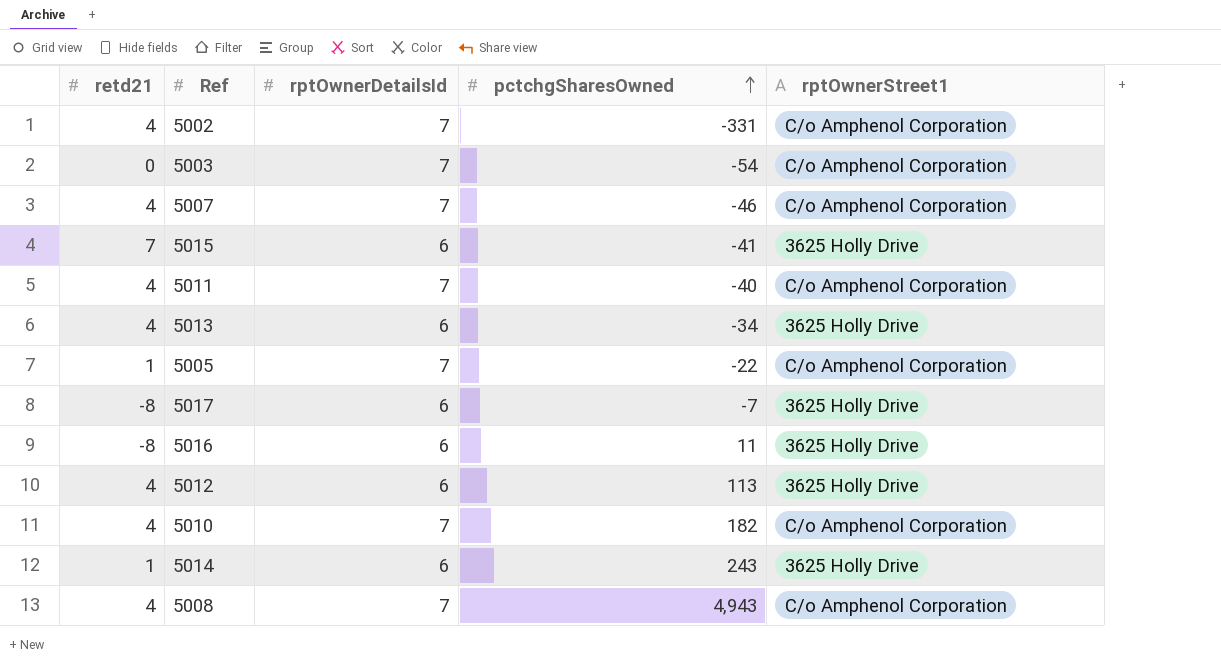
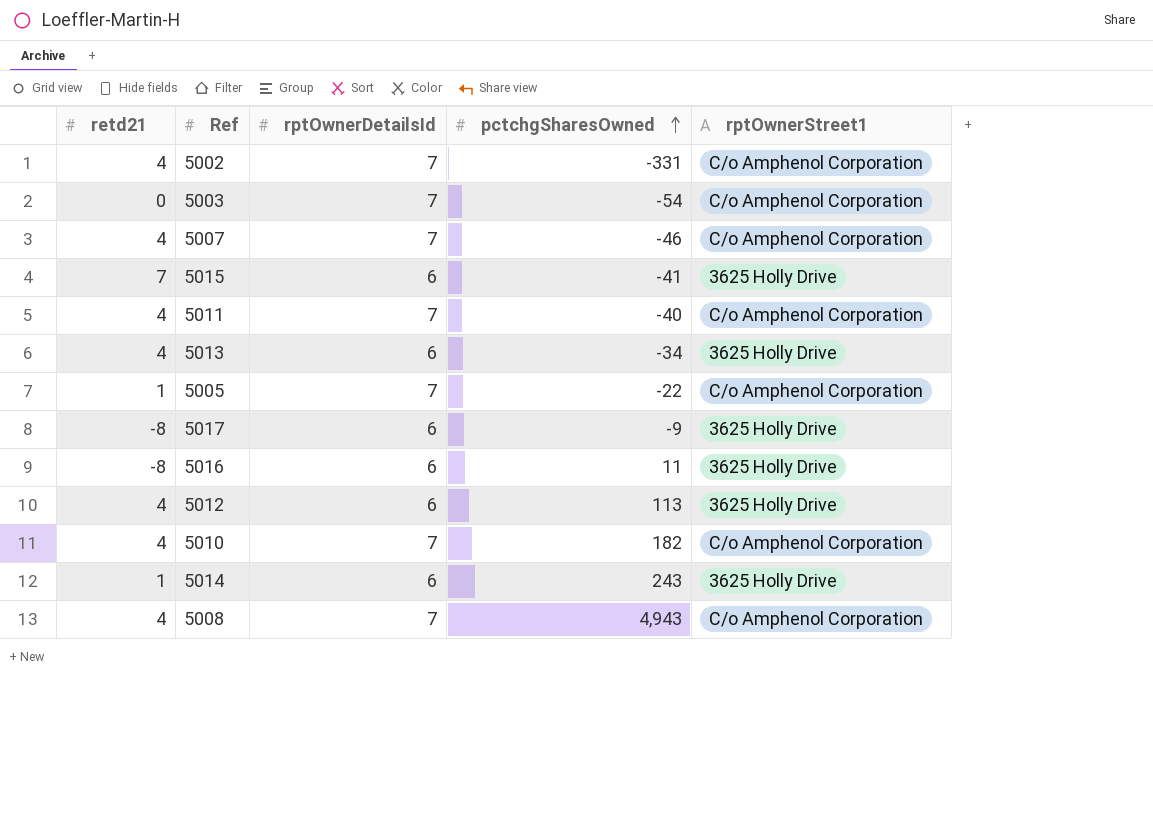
5017 | pctchgSharesOwned: -7 -> -9

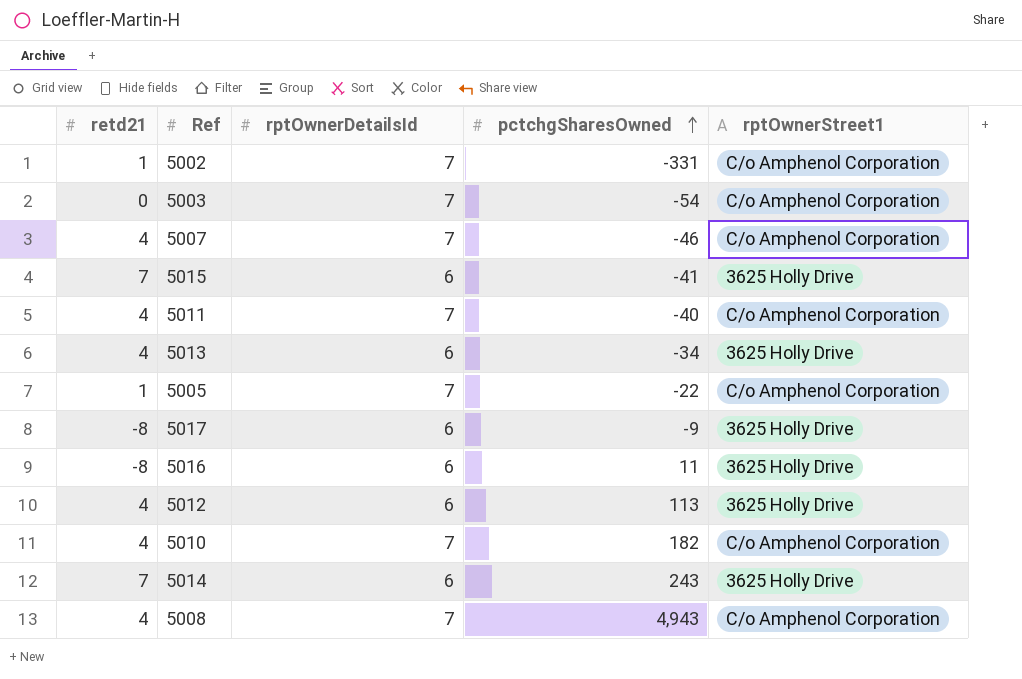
5002 | retd21: 4 -> 1
5014 | retd21: 1 -> 7

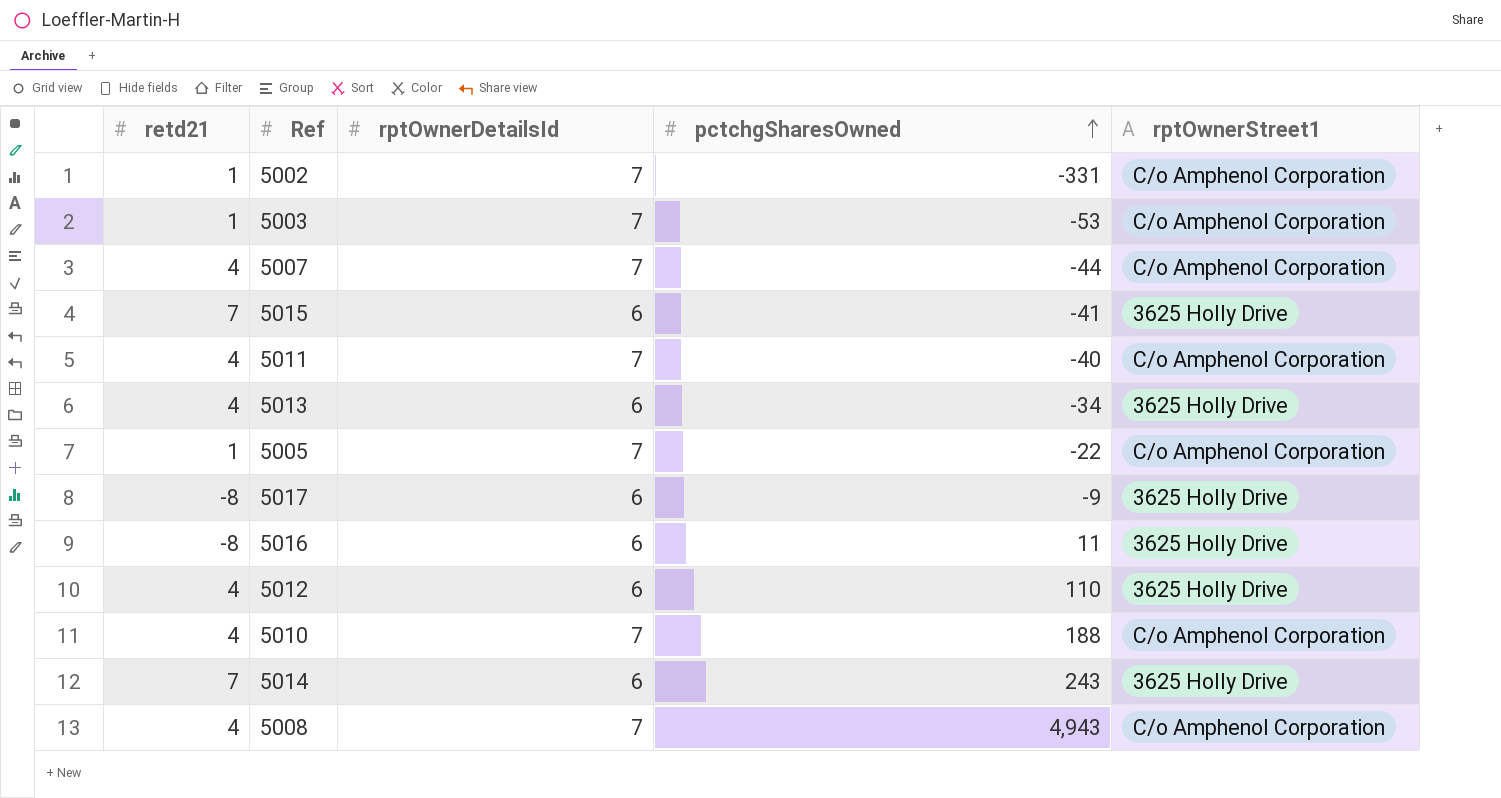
5003 | retd21: 0 -> 1
5003 | pctchgSharesOwned: -54 -> -53
5007 | pctchgSharesOwned: -46 -> -44
5012 | pctchgSharesOwned: 113 -> 110
5010 | pctchgSharesOwned: 182 -> 188

